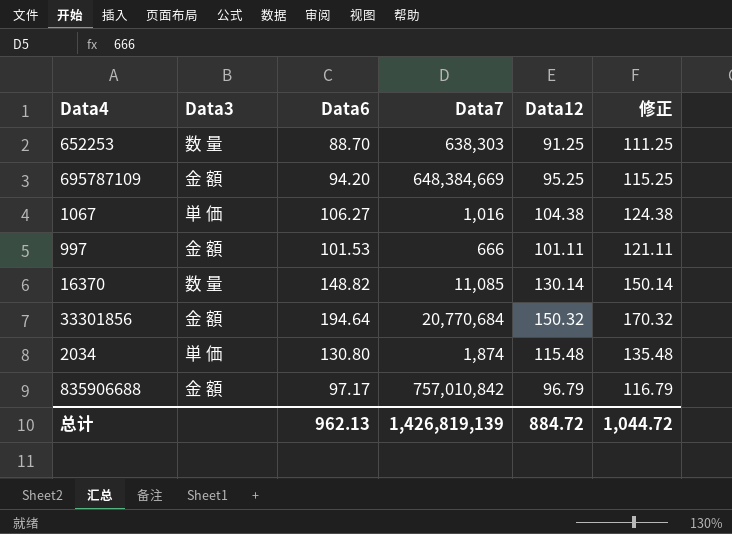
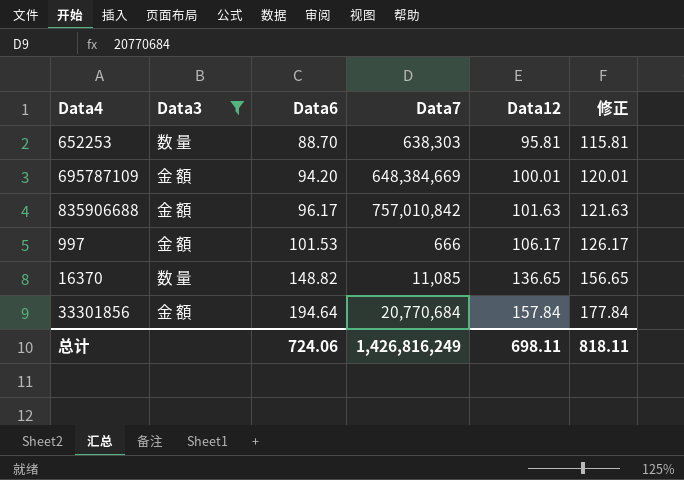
filter: none -> Data3 != 単 価
row order: none -> Data6 ascending
652253 | Data12: 91.25 -> 95.81
652253 | 修正: 111.25 -> 115.81
695787109 | Data12: 95.25 -> 100.01
695787109 | 修正: 115.25 -> 120.01
835906688 | Data6: 97.17 -> 96.17
835906688 | Data12: 96.79 -> 101.63
835906688 | 修正: 116.79 -> 121.63
997 | Data12: 101.11 -> 106.17
997 | 修正: 121.11 -> 126.17
16370 | Data12: 130.14 -> 136.65
16370 | 修正: 150.14 -> 156.65
33301856 | Data12: 150.32 -> 157.84
33301856 | 修正: 170.32 -> 177.84
总计 | Data6: 962.13 -> 724.06
总计 | Data7: 1,426,819,139 -> 1,426,816,249
总计 | Data12: 884.72 -> 698.11
总计 | 修正: 1,044.72 -> 818.11

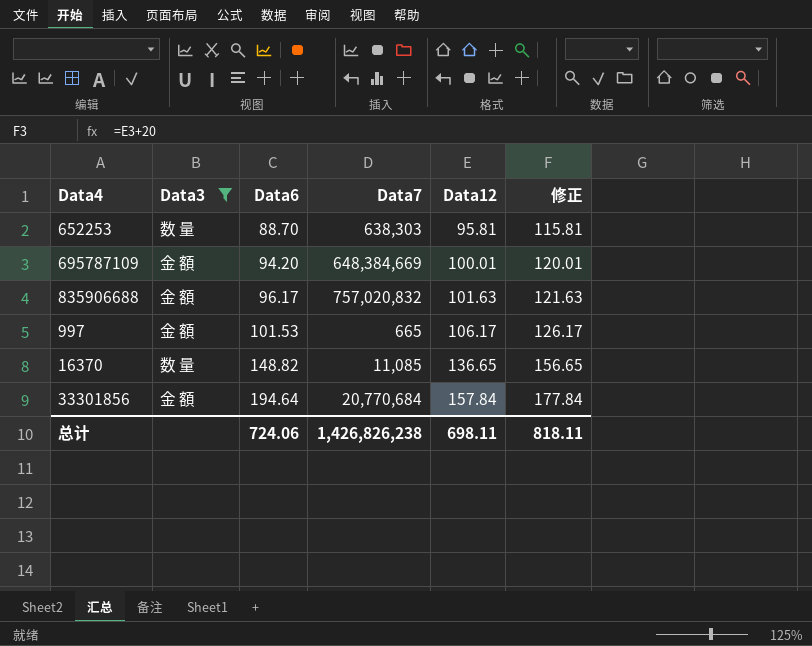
835906688 | Data7: 757,010,842 -> 757,020,832
997 | Data7: 666 -> 665
总计 | Data7: 1,426,816,249 -> 1,426,826,238

